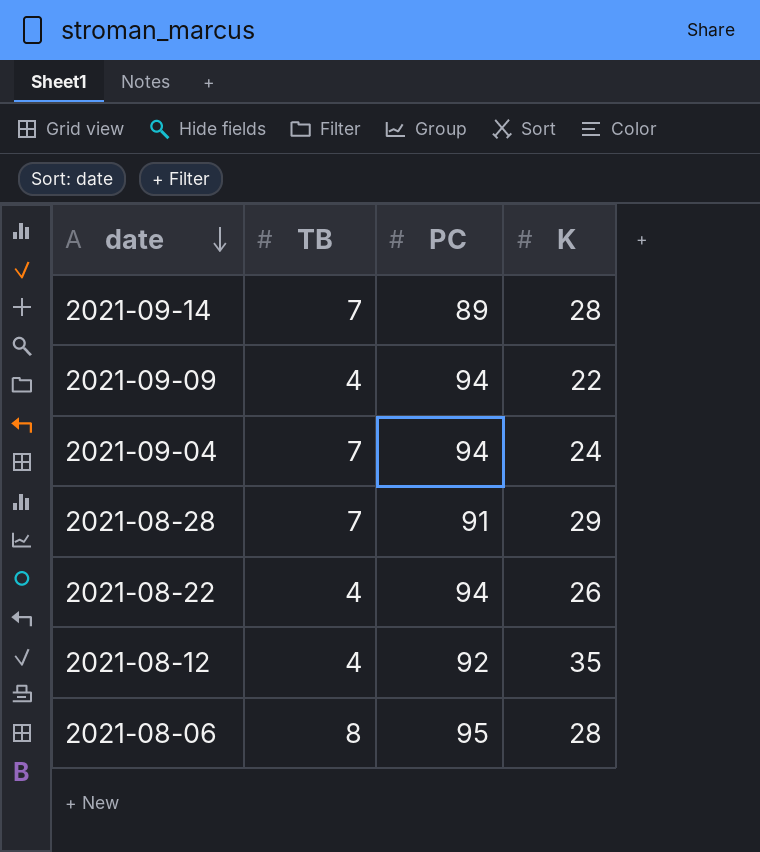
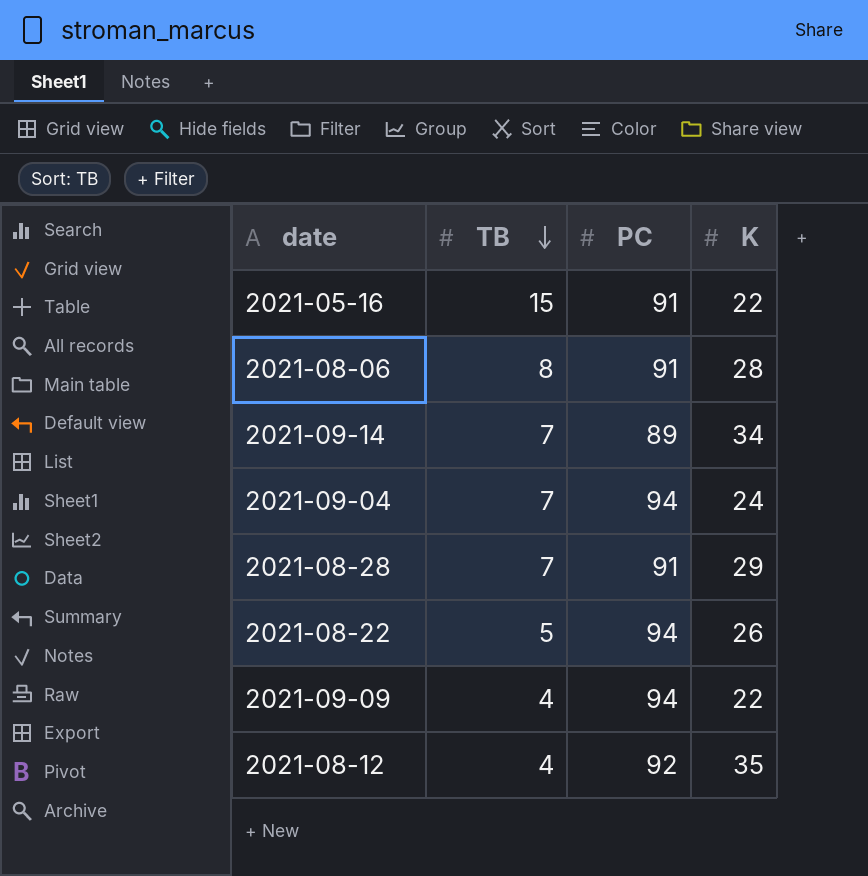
row order: date descending -> TB descending
row 2021-05-16: none -> 15 | 91 | 22
2021-08-06 | PC: 95 -> 91
2021-09-14 | K: 28 -> 34
2021-08-22 | TB: 4 -> 5

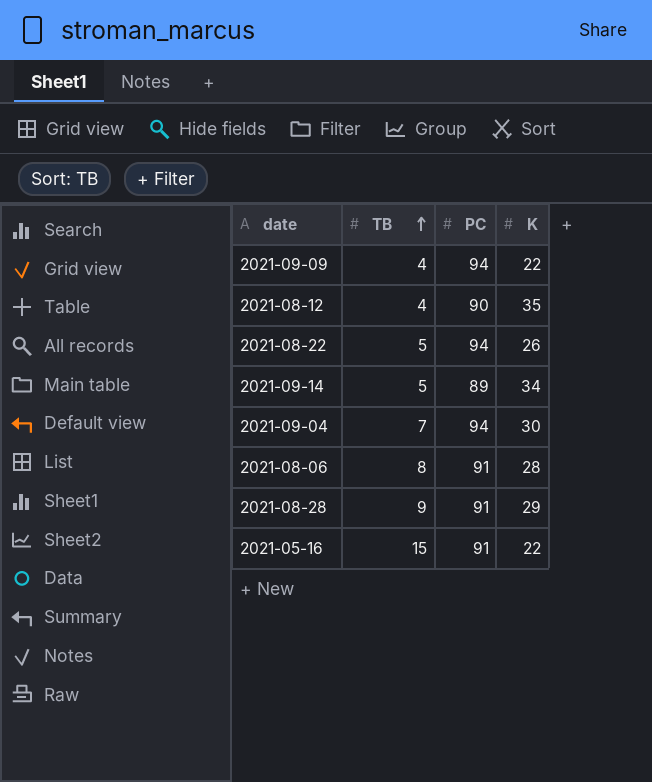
row order: TB descending -> TB ascending
2021-08-12 | PC: 92 -> 90
2021-09-14 | TB: 7 -> 5
2021-09-04 | K: 24 -> 30
2021-08-28 | TB: 7 -> 9

